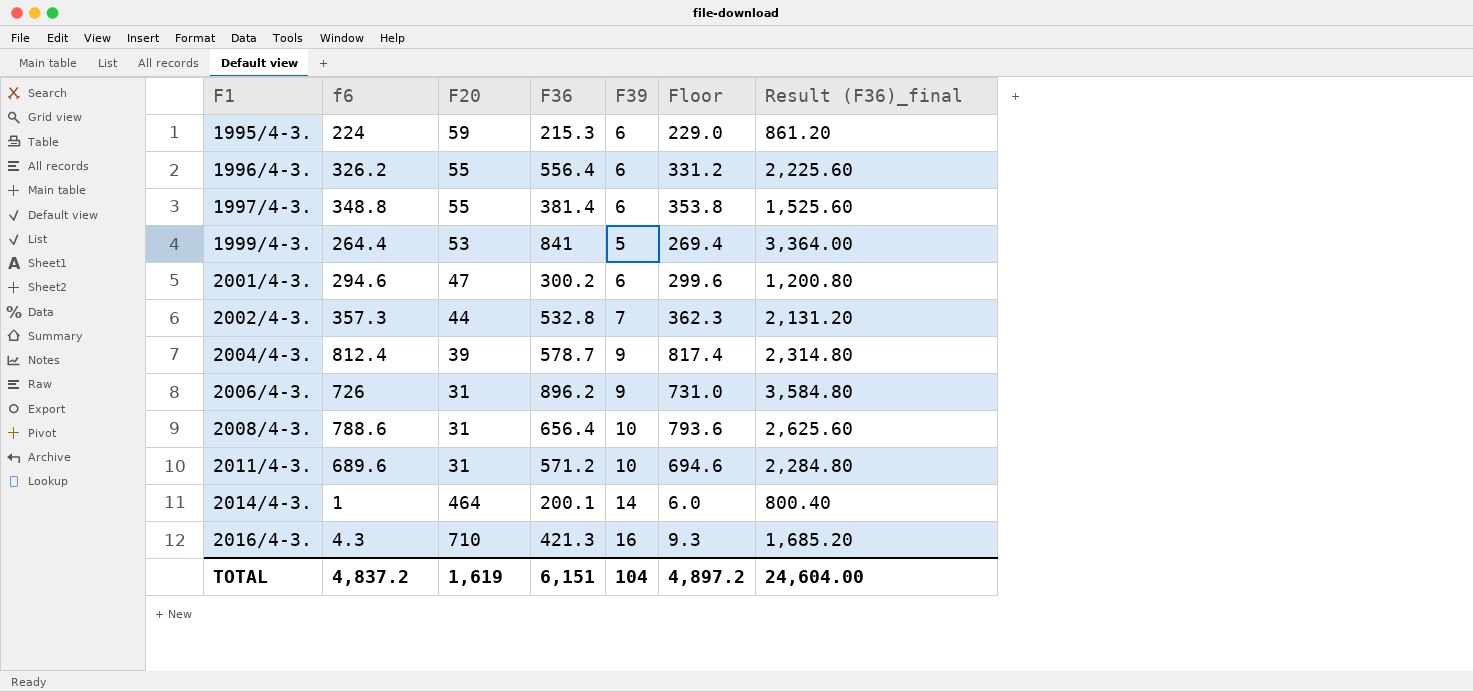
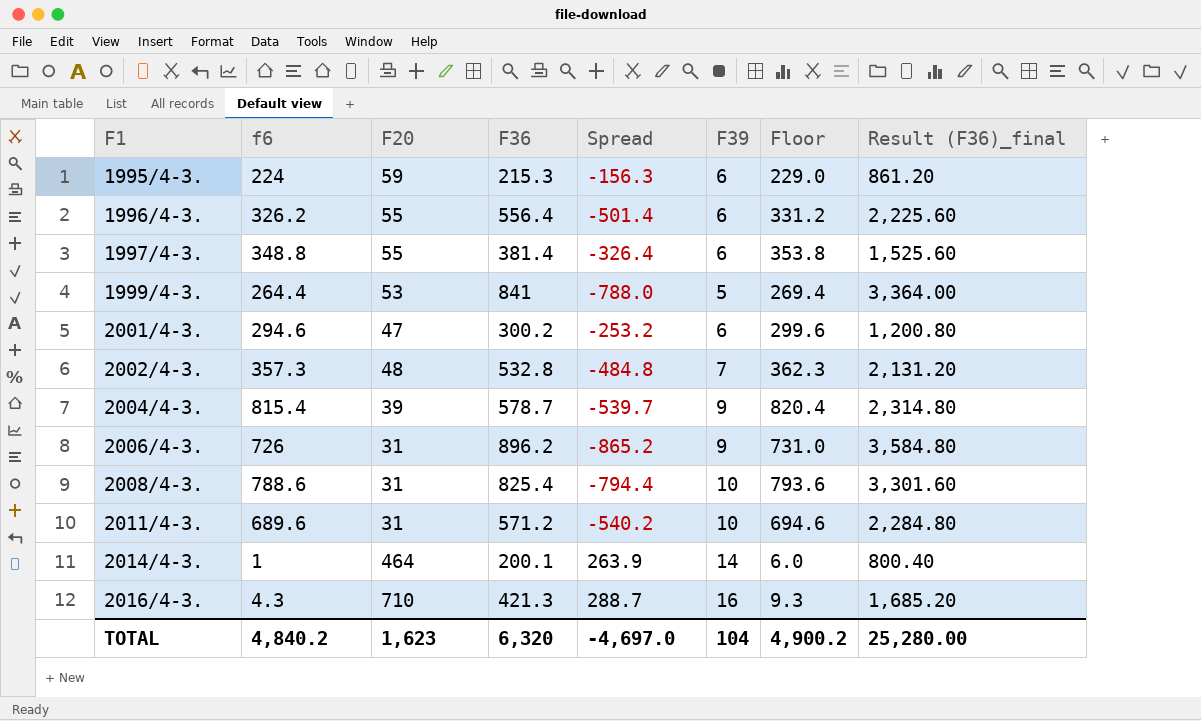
column Spread | formula: none -> [F20] - [F36]
2002/4-3. | F20: 44 -> 48
2004/4-3. | f6: 812.4 -> 815.4
2004/4-3. | Floor: 817.4 -> 820.4
2008/4-3. | F36: 656.4 -> 825.4
2008/4-3. | Result (F36)_final: 2,625.60 -> 3,301.60
TOTAL | f6: 4,837.2 -> 4,840.2
TOTAL | F20: 1,619 -> 1,623
TOTAL | F36: 6,151 -> 6,320
TOTAL | Floor: 4,897.2 -> 4,900.2
TOTAL | Result (F36)_final: 24,604.00 -> 25,280.00

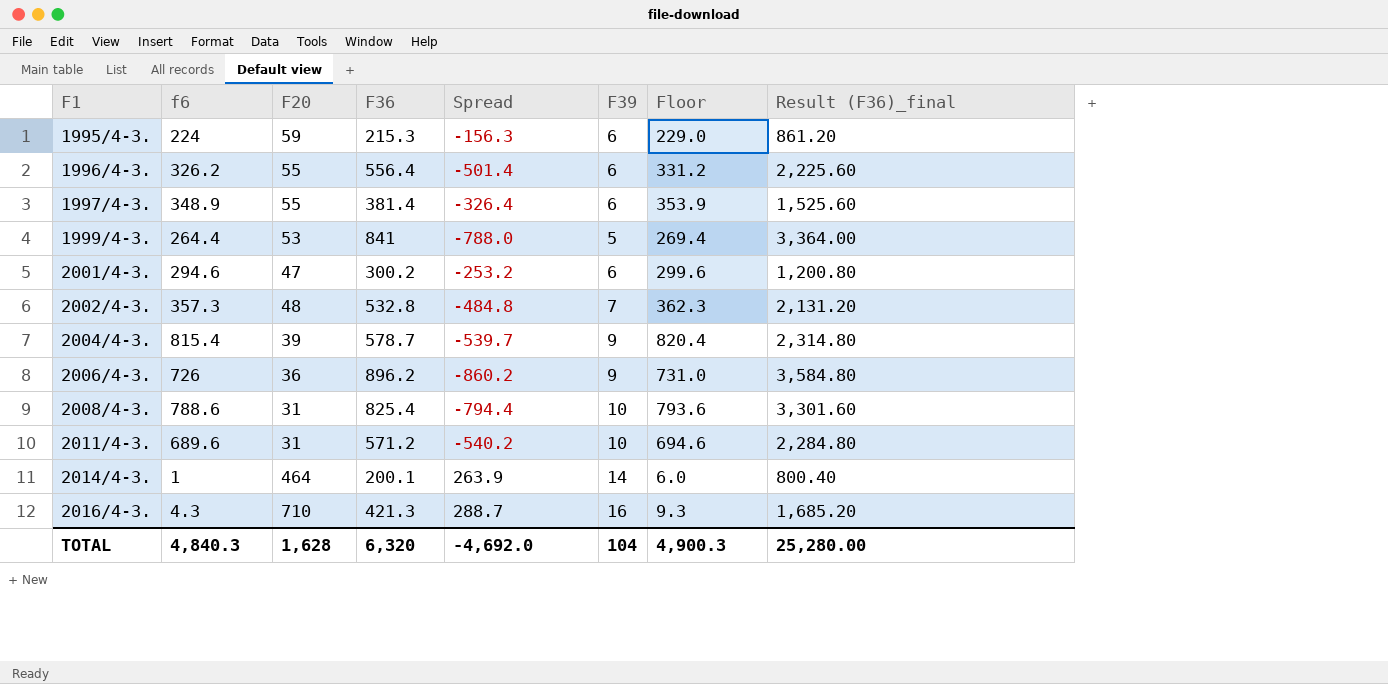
1997/4-3. | f6: 348.8 -> 348.9
1997/4-3. | Floor: 353.8 -> 353.9
2006/4-3. | F20: 31 -> 36
2006/4-3. | Spread: -865.2 -> -860.2
TOTAL | f6: 4,840.2 -> 4,840.3
TOTAL | F20: 1,623 -> 1,628
TOTAL | Spread: -4,697.0 -> -4,692.0
TOTAL | Floor: 4,900.2 -> 4,900.3

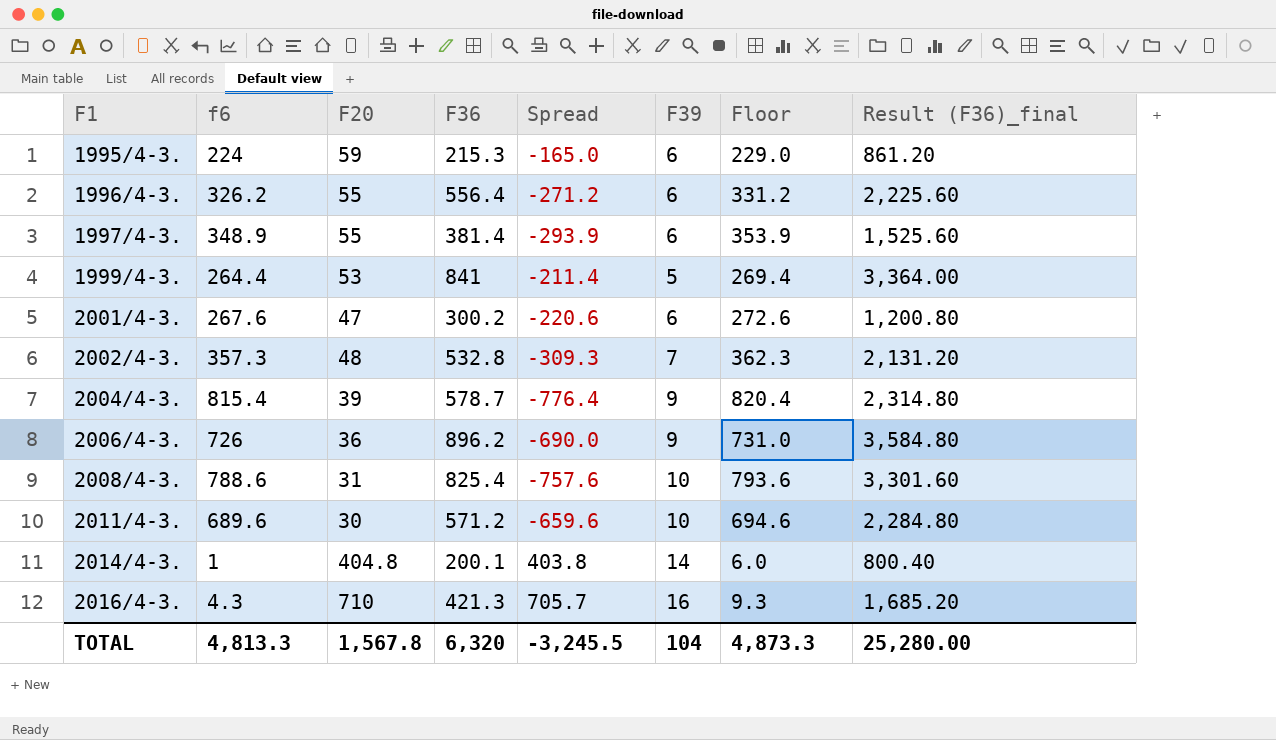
column Spread | formula: [F20] - [F36] -> [F20] - [f6]
2001/4-3. | f6: 294.6 -> 267.6
2001/4-3. | Floor: 299.6 -> 272.6
2011/4-3. | F20: 31 -> 30
2014/4-3. | F20: 464 -> 404.8
TOTAL | f6: 4,840.3 -> 4,813.3
TOTAL | F20: 1,628 -> 1,567.8
TOTAL | Spread: -4,692.0 -> -3,245.5
TOTAL | Floor: 4,900.3 -> 4,873.3

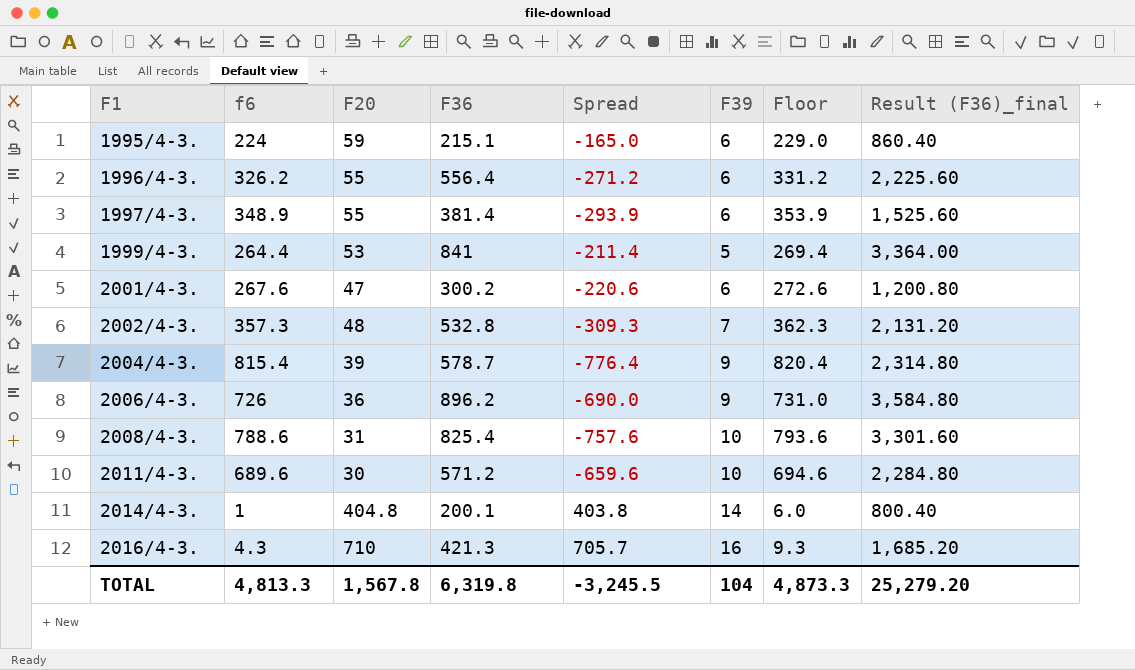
1995/4-3. | F36: 215.3 -> 215.1
1995/4-3. | Result (F36)_final: 861.20 -> 860.40
TOTAL | F36: 6,320 -> 6,319.8
TOTAL | Result (F36)_final: 25,280.00 -> 25,279.20

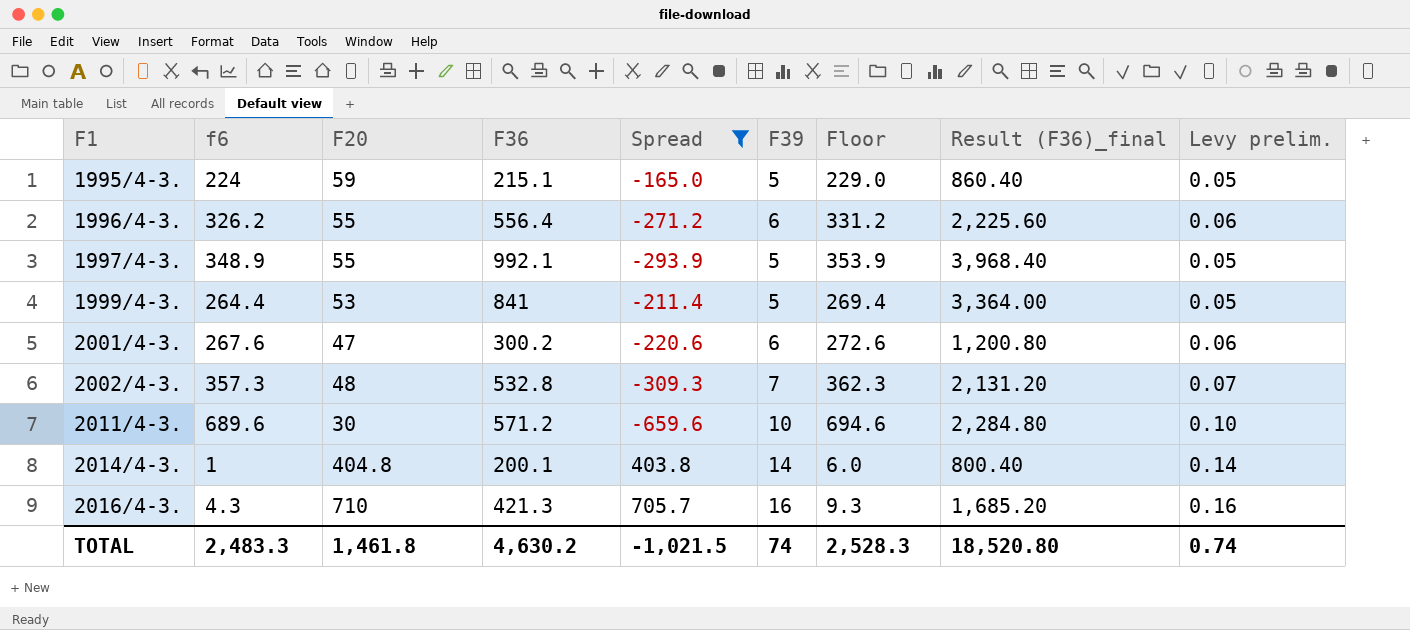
filter: none -> Spread >= -659.6
column Levy prelim. | formula: none -> [F39] * 0.01
1995/4-3. | F39: 6 -> 5
1997/4-3. | F36: 381.4 -> 992.1
1997/4-3. | F39: 6 -> 5
1997/4-3. | Result (F36)_final: 1,525.60 -> 3,968.40
TOTAL | f6: 4,813.3 -> 2,483.3
TOTAL | F20: 1,567.8 -> 1,461.8
TOTAL | F36: 6,319.8 -> 4,630.2
TOTAL | Spread: -3,245.5 -> -1,021.5
TOTAL | F39: 104 -> 74
TOTAL | Floor: 4,873.3 -> 2,528.3
TOTAL | Result (F36)_final: 25,279.20 -> 18,520.80

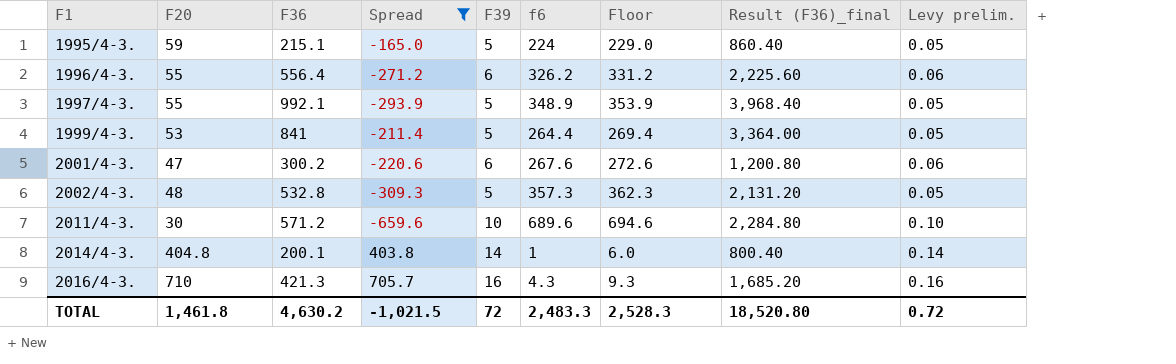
column f6 | position: 2 -> 6
2002/4-3. | F39: 7 -> 5
2002/4-3. | Levy prelim.: 0.07 -> 0.05
TOTAL | F39: 74 -> 72
TOTAL | Levy prelim.: 0.74 -> 0.72

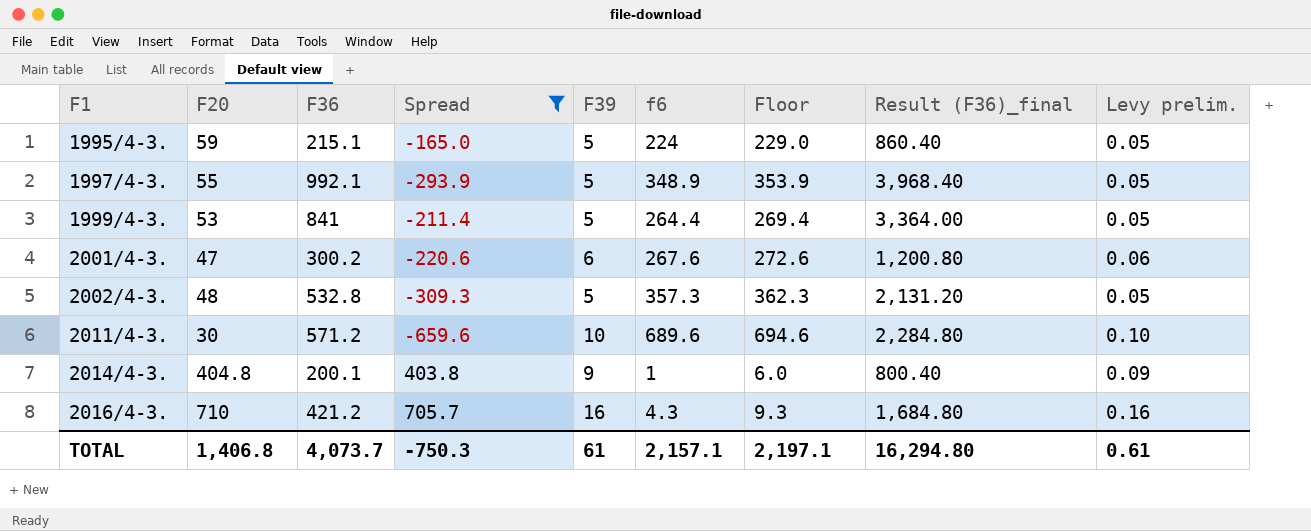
row 1996/4-3.: 55 | 556.4 | -271.2 | 6 | 326.2 | 331.2 | 2,225.60 | 0.06 -> none
2014/4-3. | F39: 14 -> 9
2014/4-3. | Levy prelim.: 0.14 -> 0.09
2016/4-3. | F36: 421.3 -> 421.2
2016/4-3. | Result (F36)_final: 1,685.20 -> 1,684.80
TOTAL | F20: 1,461.8 -> 1,406.8
TOTAL | F36: 4,630.2 -> 4,073.7
TOTAL | Spread: -1,021.5 -> -750.3
TOTAL | F39: 72 -> 61
TOTAL | f6: 2,483.3 -> 2,157.1
TOTAL | Floor: 2,528.3 -> 2,197.1
TOTAL | Result (F36)_final: 18,520.80 -> 16,294.80
TOTAL | Levy prelim.: 0.72 -> 0.61

